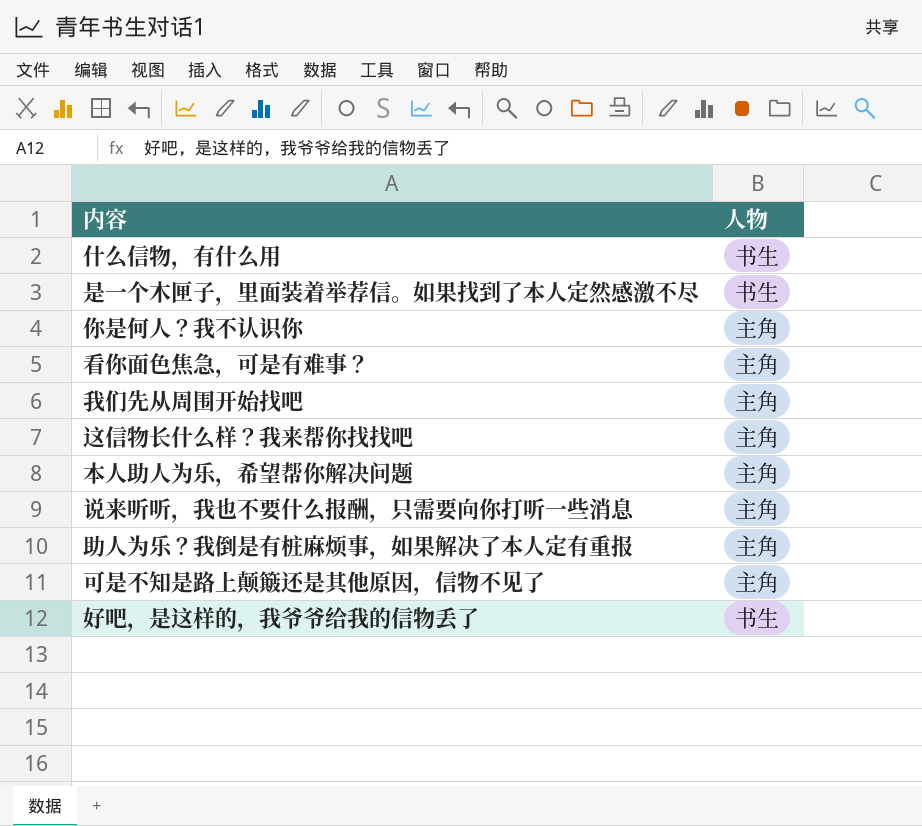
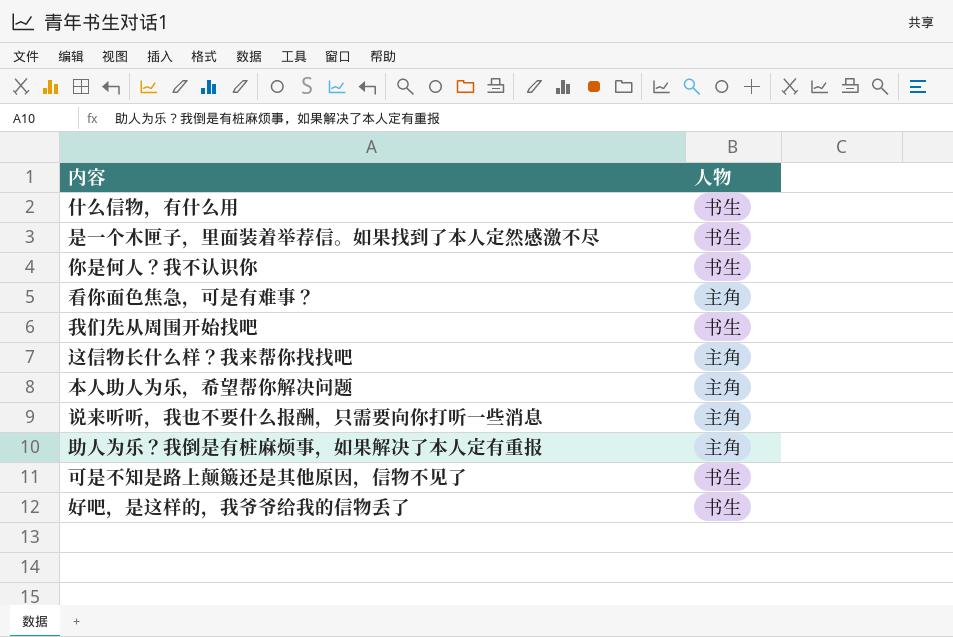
你是何人？我不认识你 | 人物: 主角 -> 书生
我们先从周围开始找吧 | 人物: 主角 -> 书生
可是不知是路上颠簸还是其他原因，信物不见了 | 人物: 主角 -> 书生

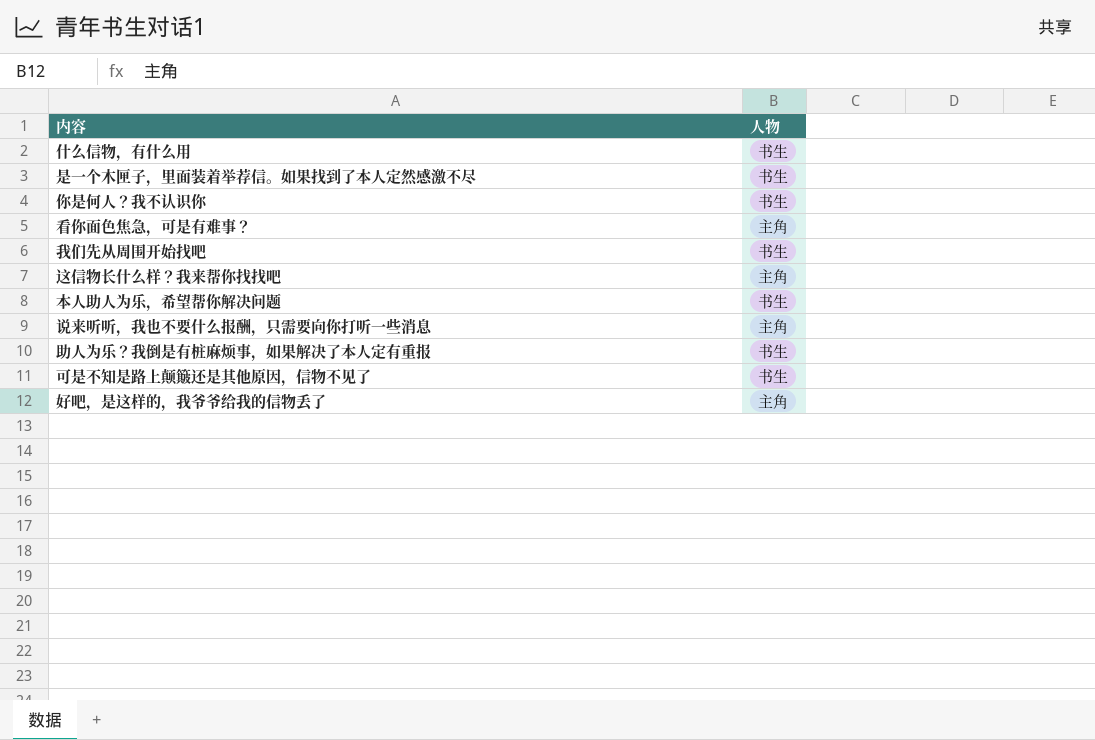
本人助人为乐，希望帮你解决问题 | 人物: 主角 -> 书生
助人为乐？我倒是有桩麻烦事，如果解决了本人定有重报 | 人物: 主角 -> 书生
好吧，是这样的，我爷爷给我的信物丢了 | 人物: 书生 -> 主角

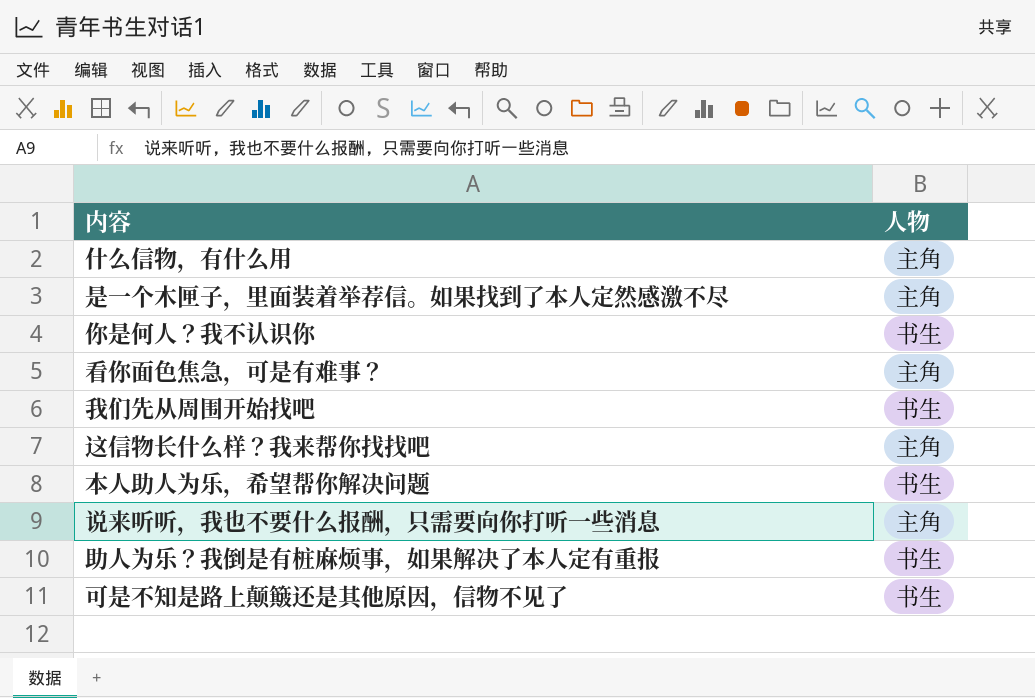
row 好吧，是这样的，我爷爷给我的信物丢了: 主角 -> none
什么信物，有什么用 | 人物: 书生 -> 主角
是一个木匣子，里面装着举荐信。如果找到了本人定然感激不尽 | 人物: 书生 -> 主角

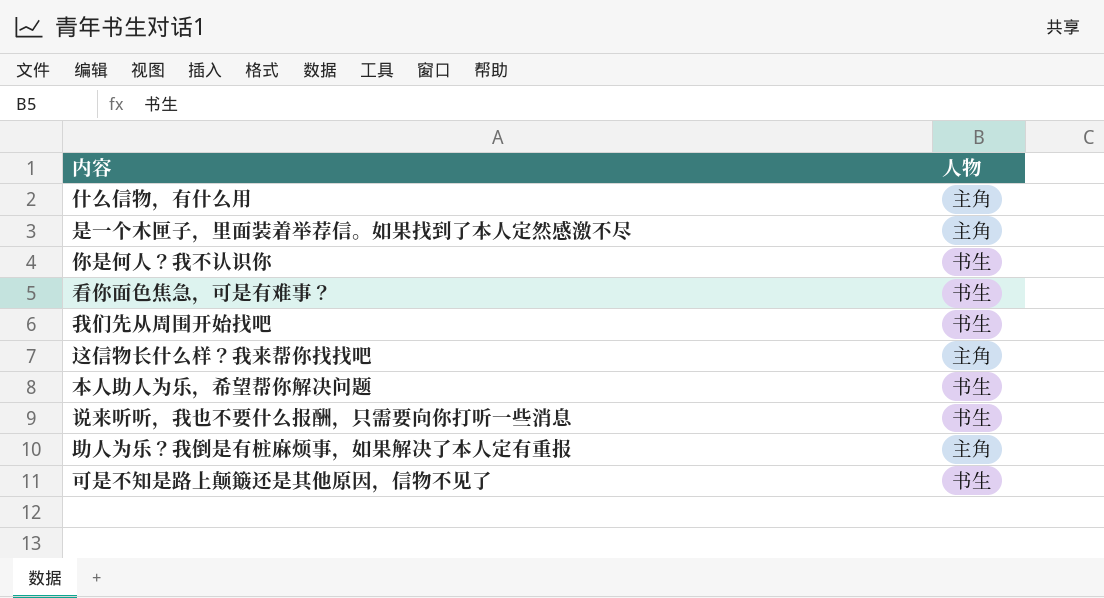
看你面色焦急，可是有难事？ | 人物: 主角 -> 书生
说来听听，我也不要什么报酬，只需要向你打听一些消息 | 人物: 主角 -> 书生
助人为乐？我倒是有桩麻烦事，如果解决了本人定有重报 | 人物: 书生 -> 主角

